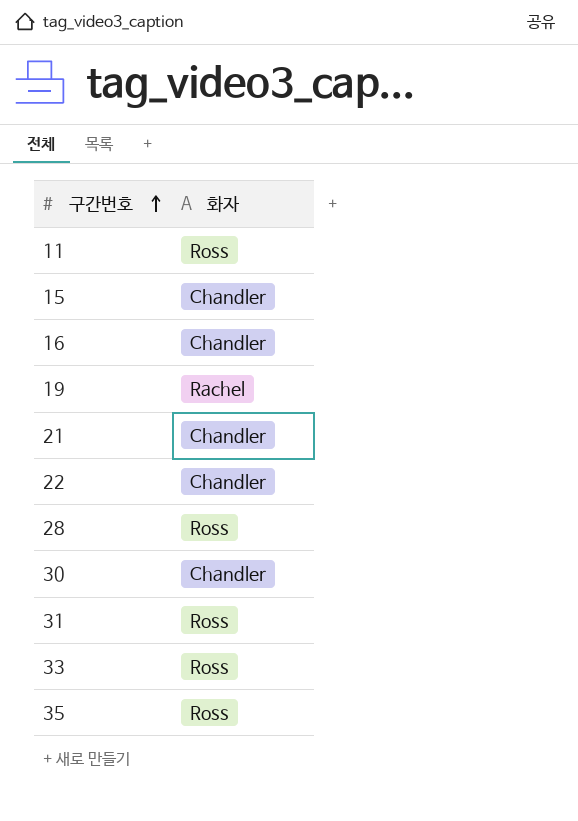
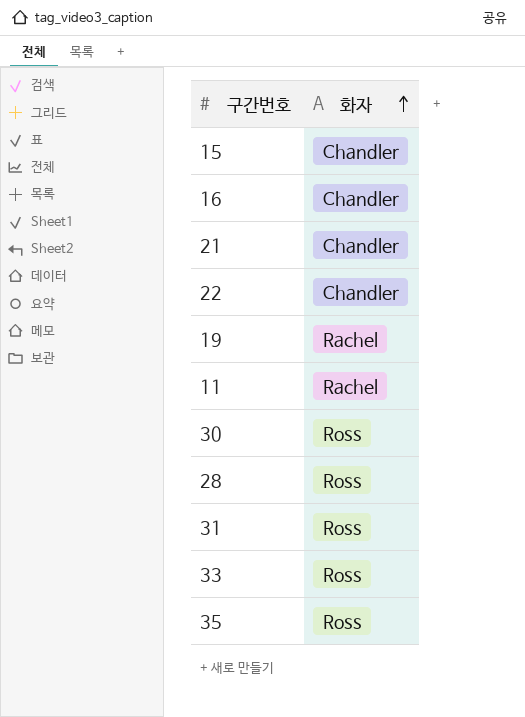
row order: 구간번호 ascending -> 화자 ascending
11 | 화자: Ross -> Rachel
30 | 화자: Chandler -> Ross

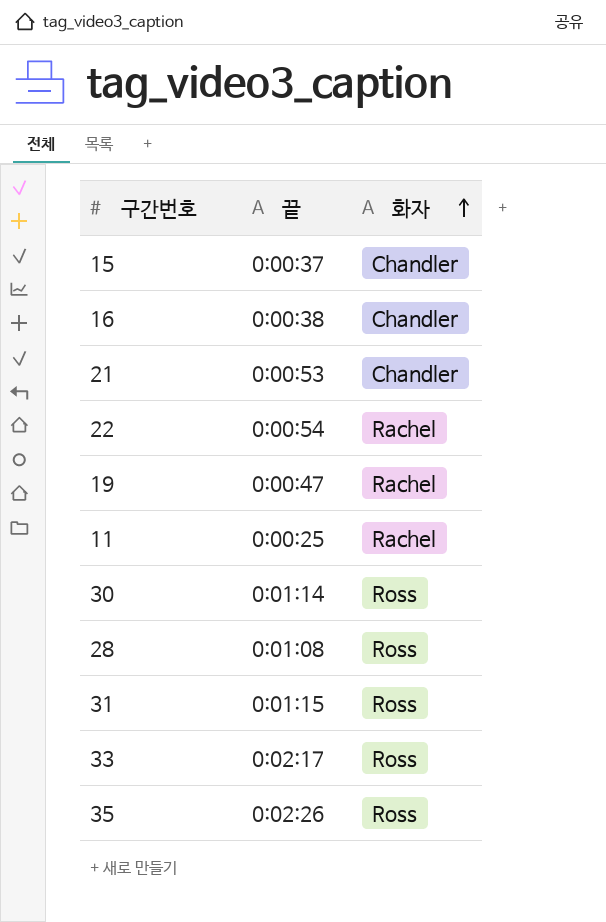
column 끝 | position: none -> 2
22 | 화자: Chandler -> Rachel

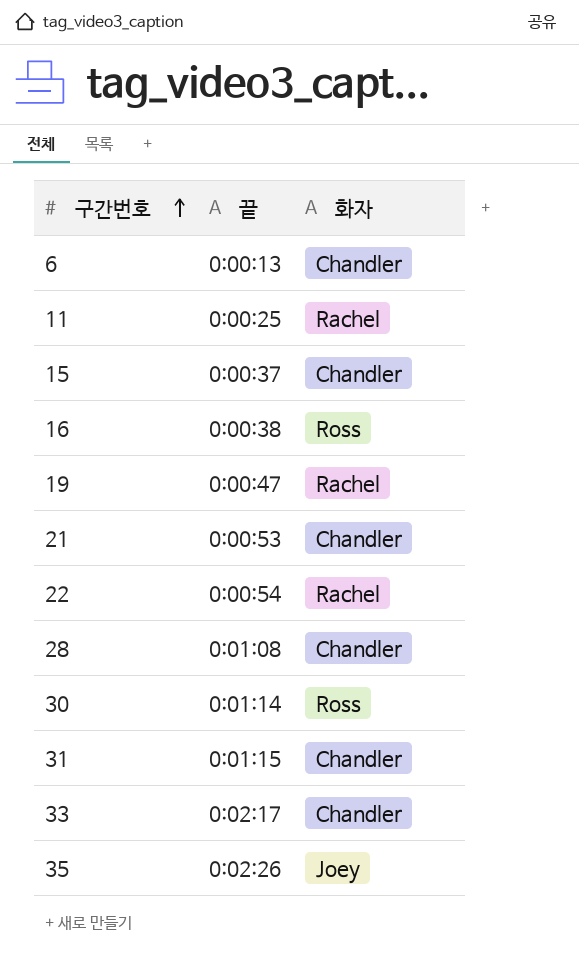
row order: 화자 ascending -> 구간번호 ascending
row 6: none -> 0:00:13 | Chandler
16 | 화자: Chandler -> Ross
28 | 화자: Ross -> Chandler
31 | 화자: Ross -> Chandler
33 | 화자: Ross -> Chandler
35 | 화자: Ross -> Joey

